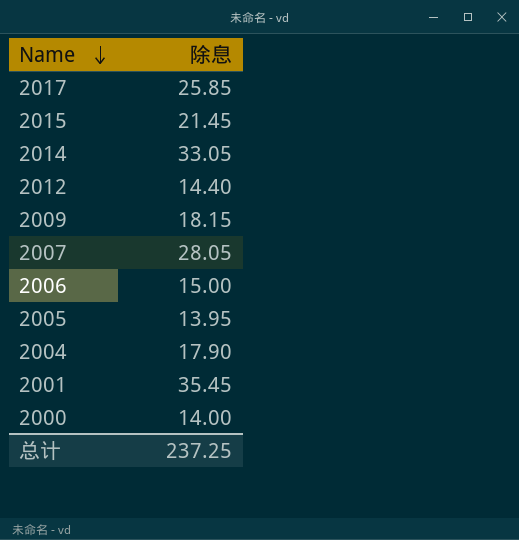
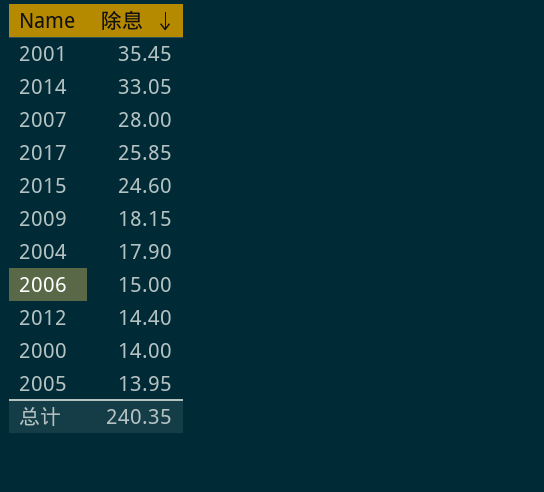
row order: Name descending -> 除息 descending
2007 | 除息: 28.05 -> 28.00
2015 | 除息: 21.45 -> 24.60
总计 | 除息: 237.25 -> 240.35

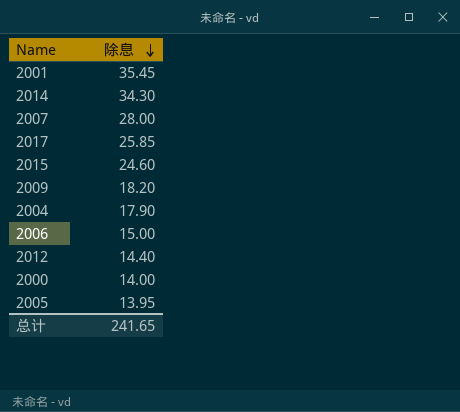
2014 | 除息: 33.05 -> 34.30
2009 | 除息: 18.15 -> 18.20
总计 | 除息: 240.35 -> 241.65

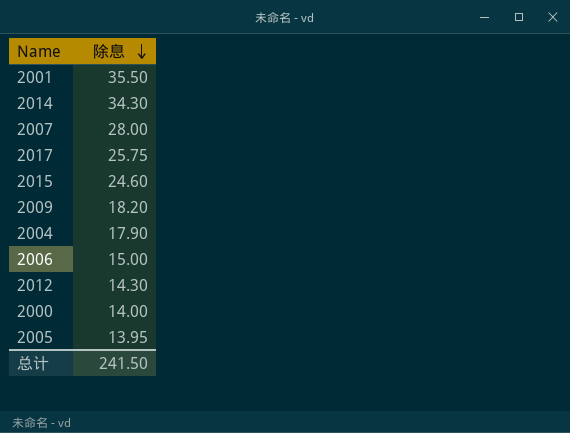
2001 | 除息: 35.45 -> 35.50
2017 | 除息: 25.85 -> 25.75
2012 | 除息: 14.40 -> 14.30
总计 | 除息: 241.65 -> 241.50

